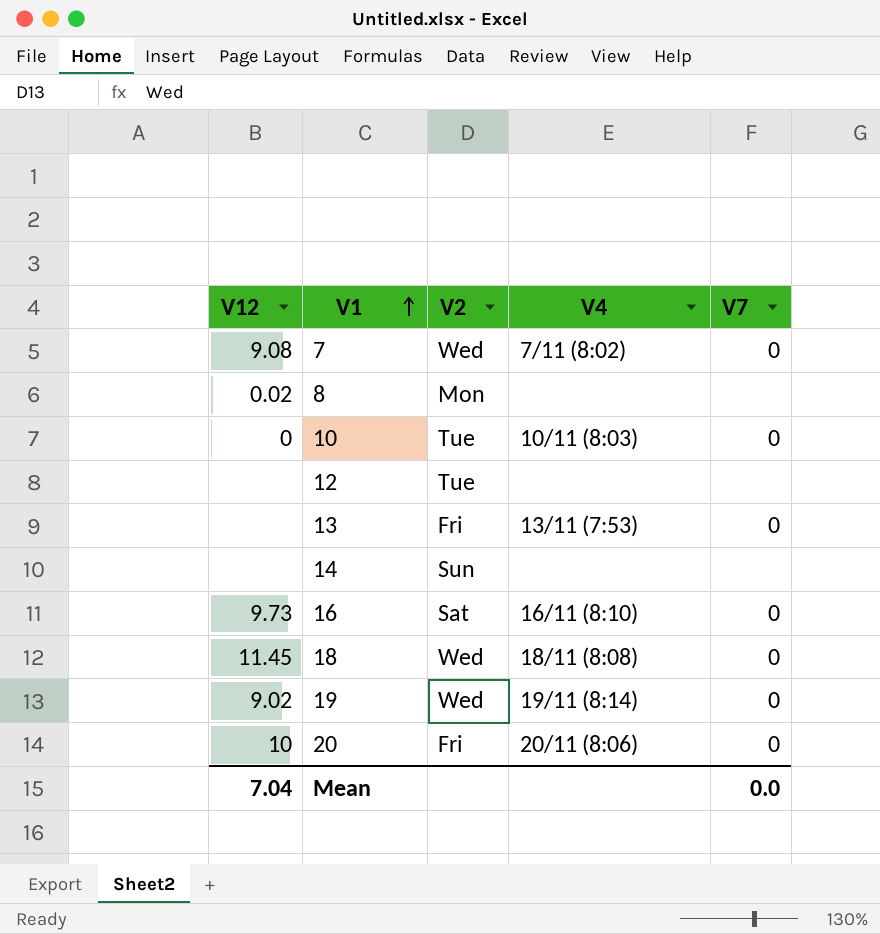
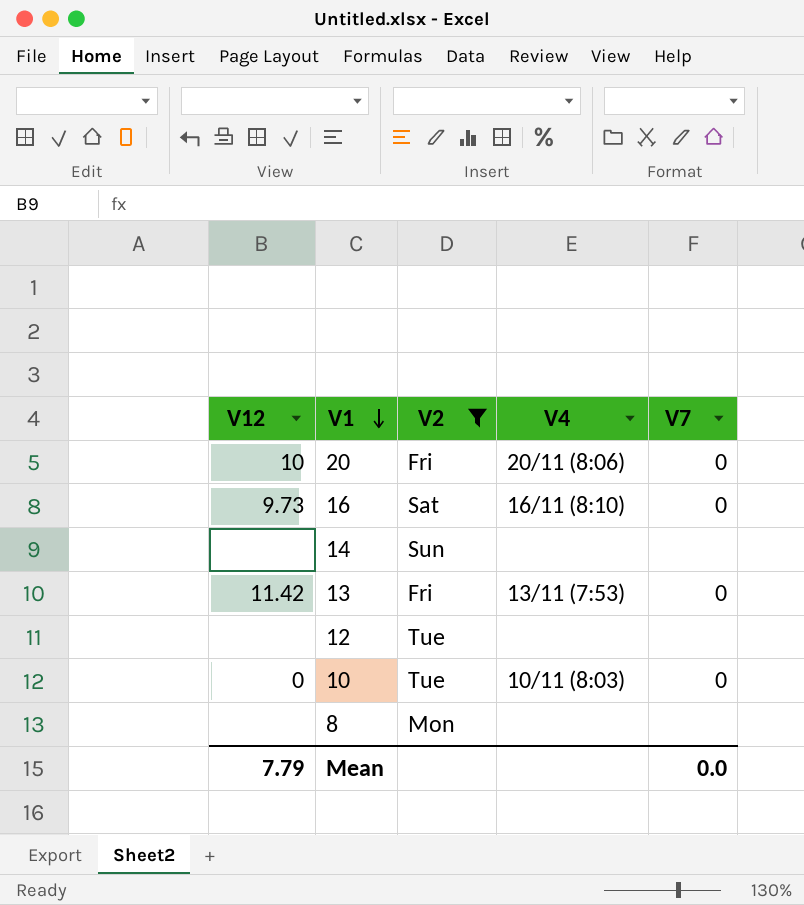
filter: none -> V2 != Wed
row order: V1 ascending -> V1 descending
13 | V12: none -> 11.42
8 | V12: 0.02 -> none
Mean | V12: 7.04 -> 7.79

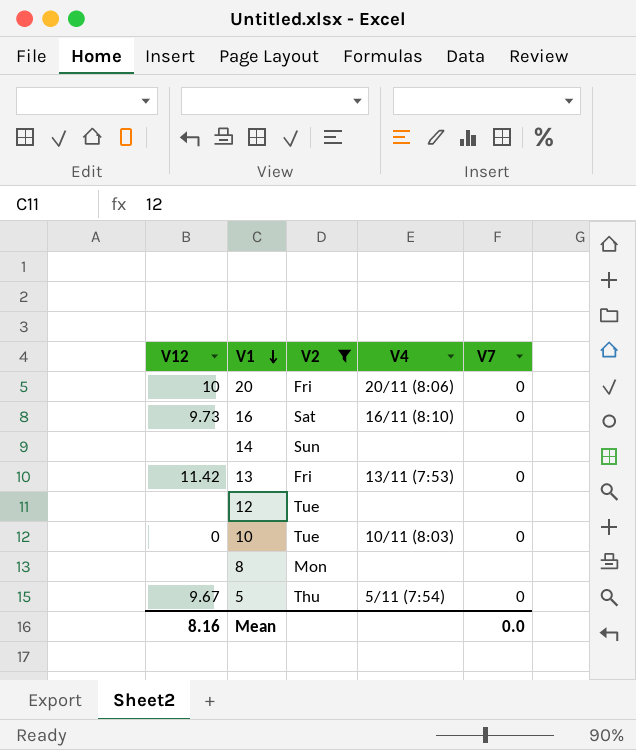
row 5: none -> 9.67 | Thu | 5/11 (7:54) | 0
Mean | V12: 7.79 -> 8.16

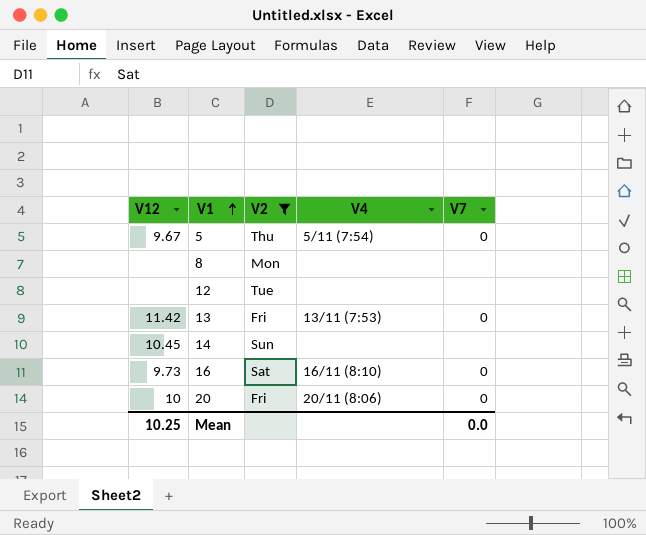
row order: V1 descending -> V1 ascending
row 10: 0 | Tue | 10/11 (8:03) | 0 -> none
14 | V12: none -> 10.45
Mean | V12: 8.16 -> 10.25

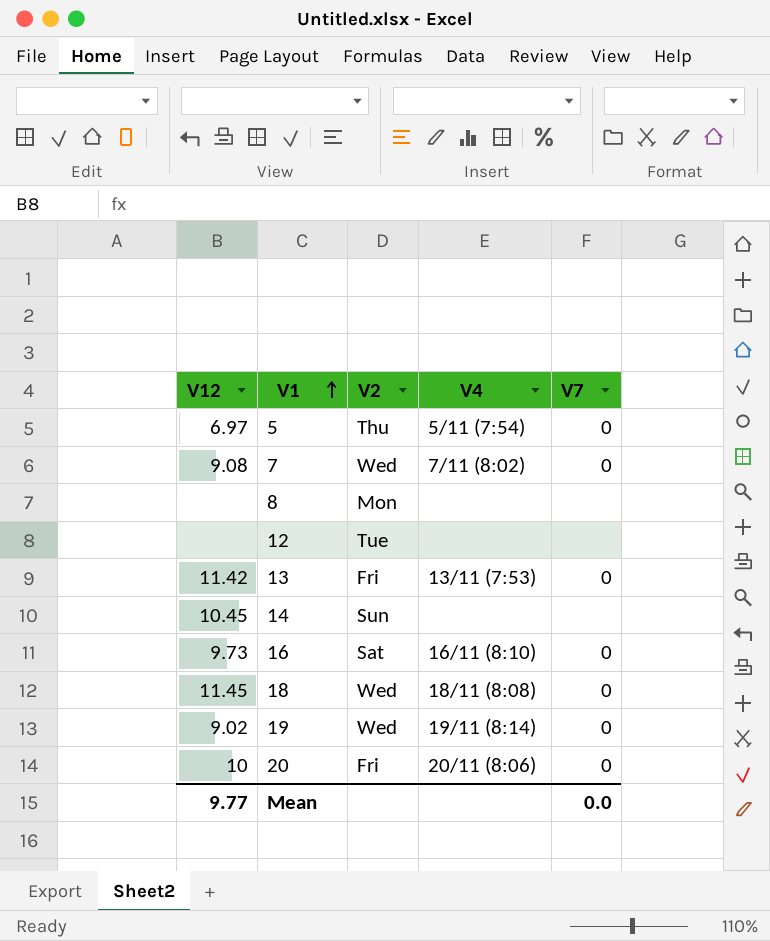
filter: V2 != Wed -> none
5 | V12: 9.67 -> 6.97
Mean | V12: 10.25 -> 9.77

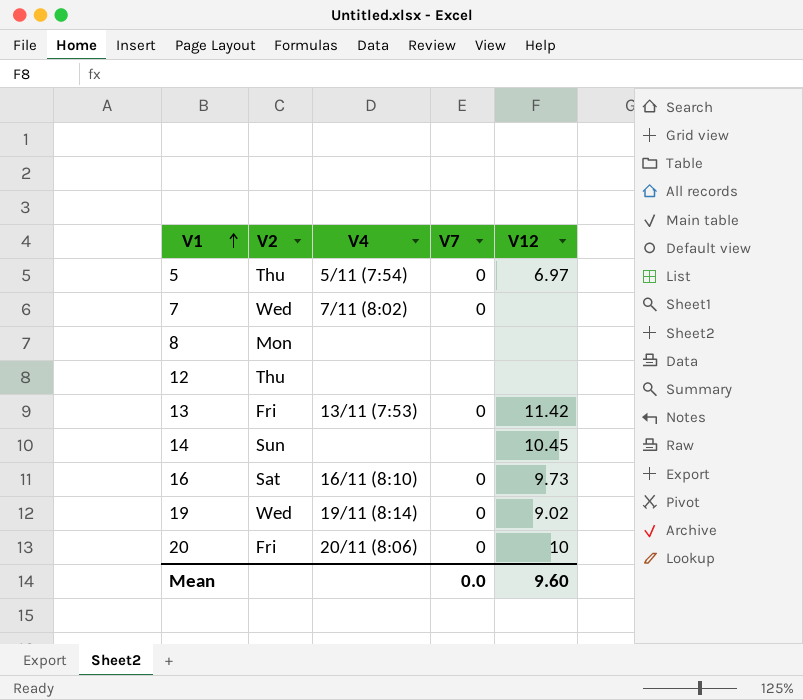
column V12 | position: 1 -> 5
row 18: 11.45 | Wed | 18/11 (8:08) | 0 -> none
7 | V12: 9.08 -> none
12 | V2: Tue -> Thu
Mean | V12: 9.77 -> 9.60

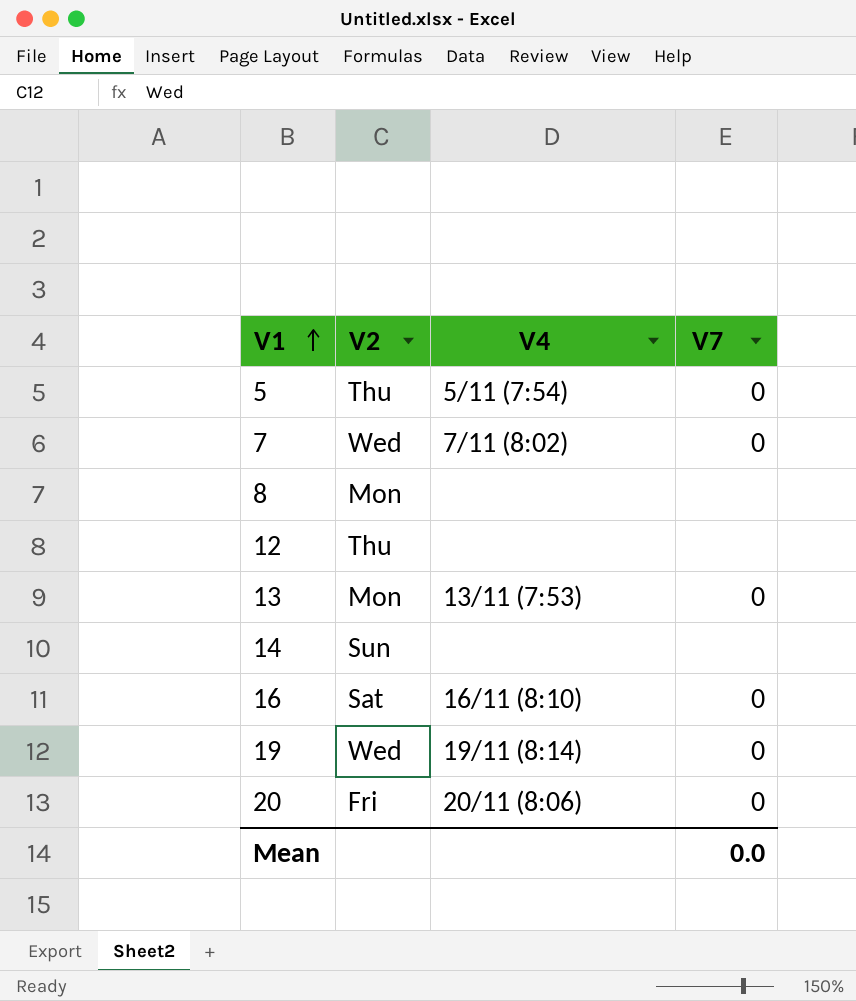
column V12 | position: 5 -> none
13 | V2: Fri -> Mon

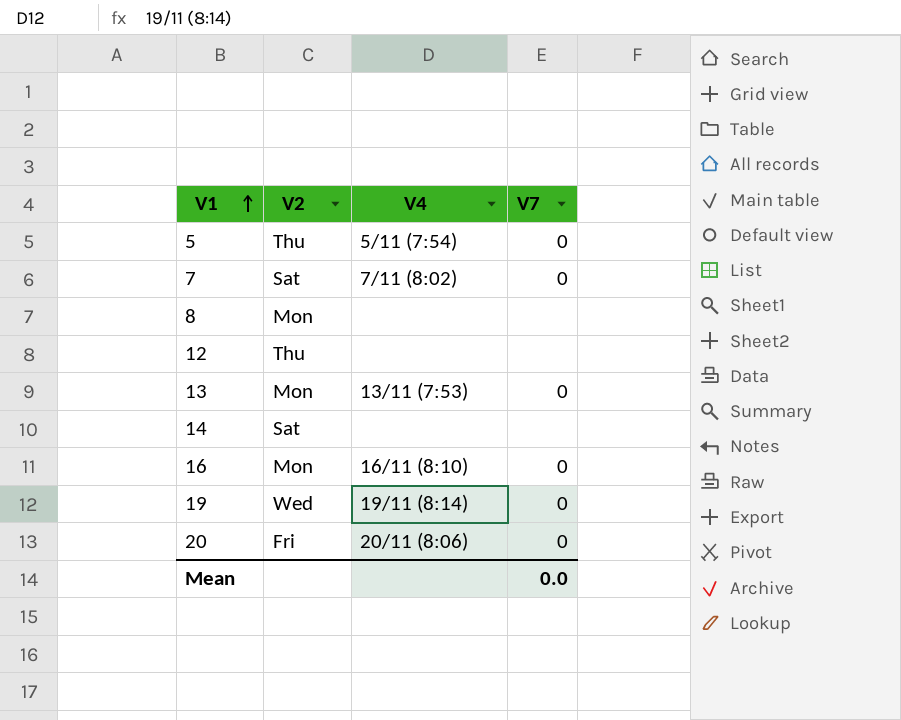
7 | V2: Wed -> Sat
14 | V2: Sun -> Sat
16 | V2: Sat -> Mon

